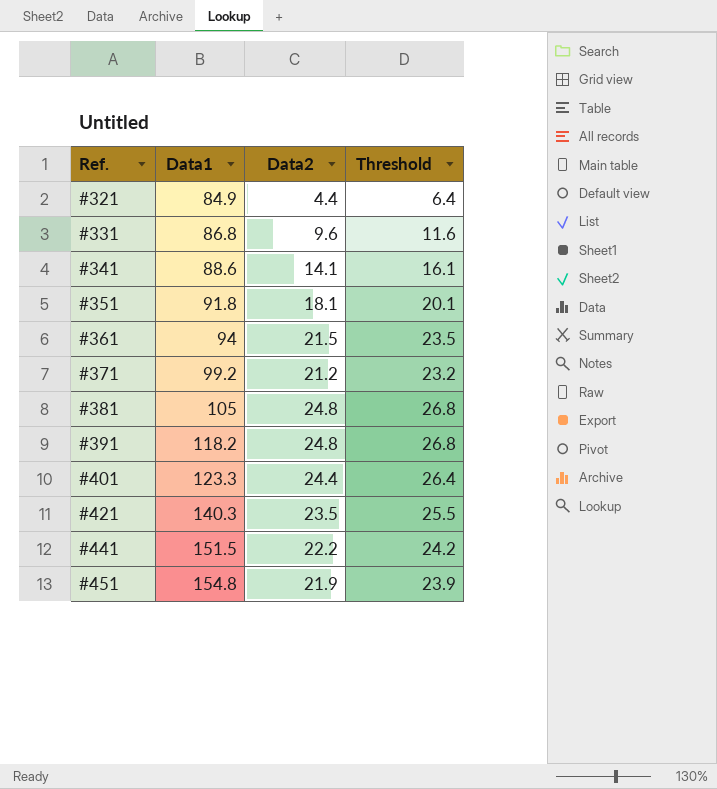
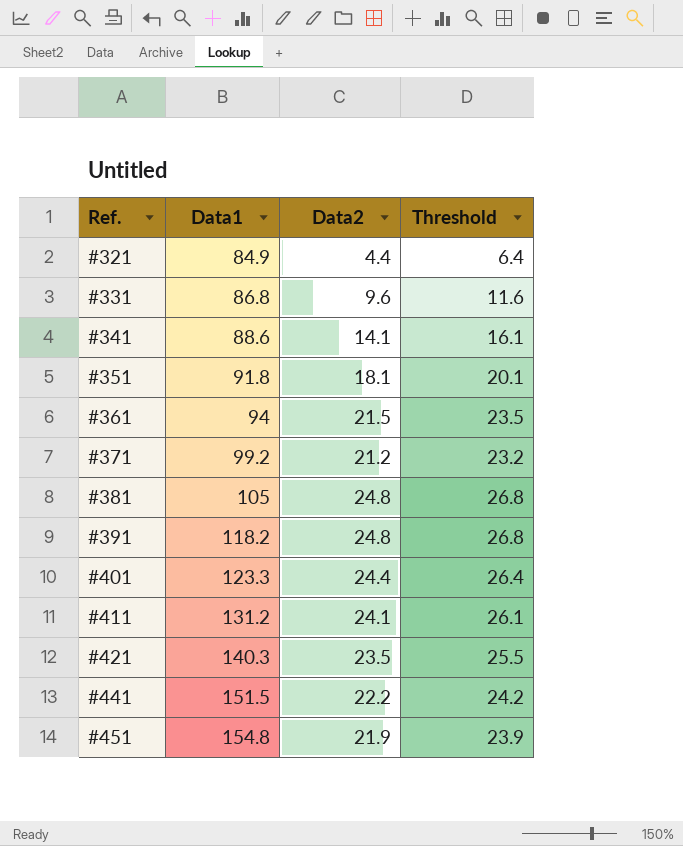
row #411: none -> 131.2 | 24.1 | 26.1

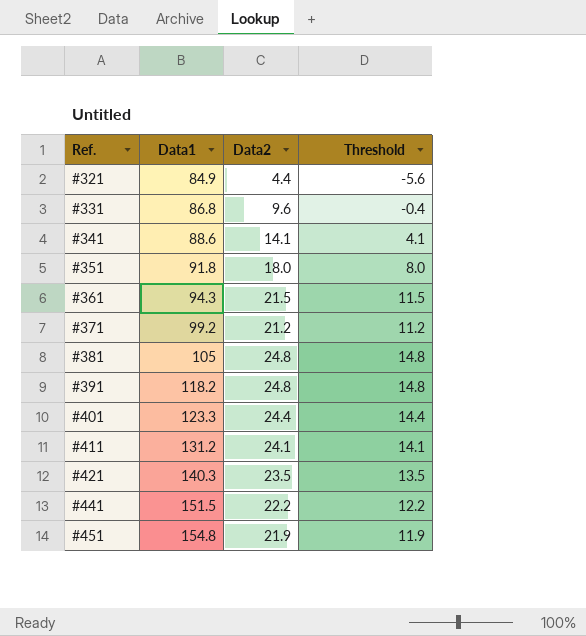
column Threshold | formula: [Data2] + 2 -> [Data2] - 10
#351 | Data2: 18.1 -> 18.0
#361 | Data1: 94 -> 94.3

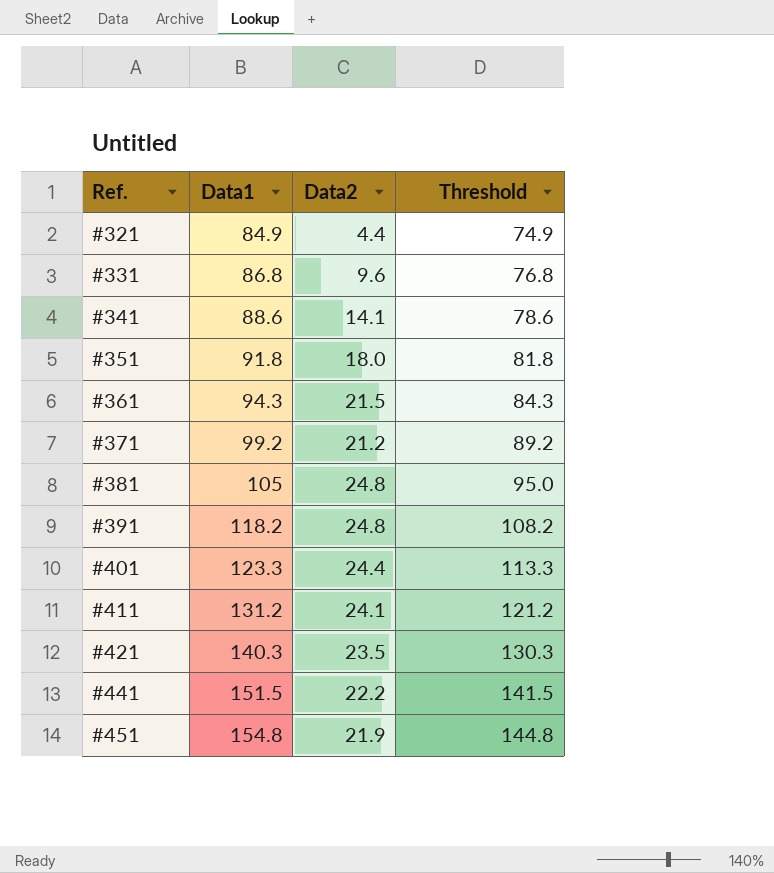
column Threshold | formula: [Data2] - 10 -> [Data1] - 10

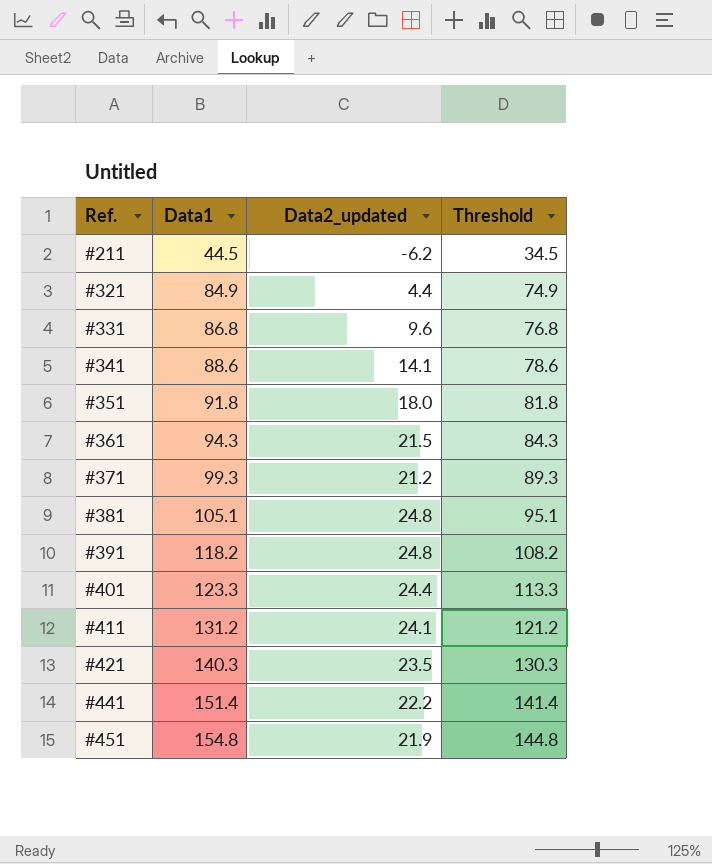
column name: Data2 -> Data2_updated
row #211: none -> 44.5 | -6.2 | 34.5
#371 | Data1: 99.2 -> 99.3
#371 | Threshold: 89.2 -> 89.3
#381 | Data1: 105 -> 105.1
#381 | Threshold: 95.0 -> 95.1
#441 | Data1: 151.5 -> 151.4
#441 | Threshold: 141.5 -> 141.4

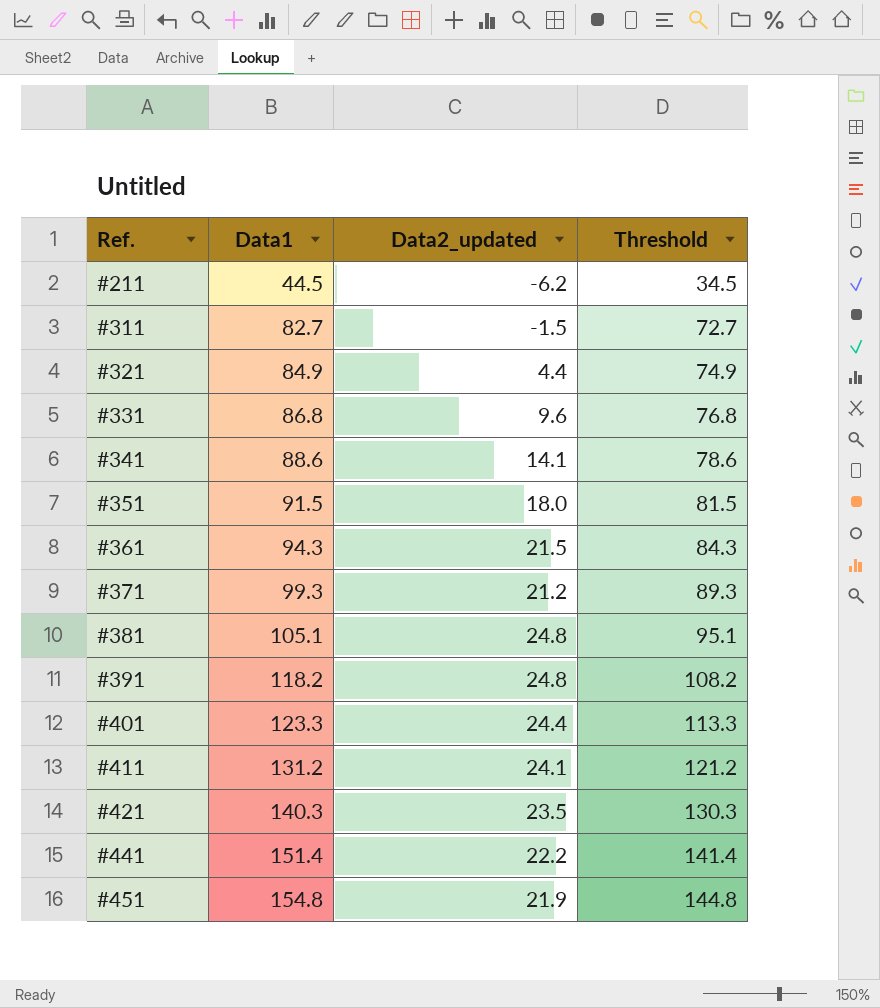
row #311: none -> 82.7 | -1.5 | 72.7
#351 | Data1: 91.8 -> 91.5
#351 | Threshold: 81.8 -> 81.5

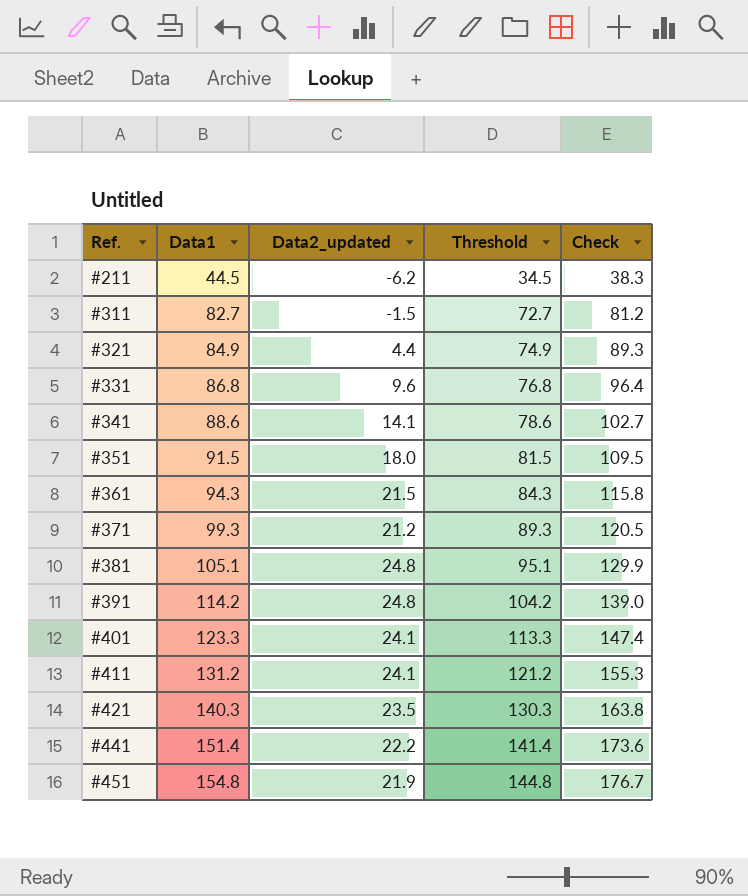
column Check | formula: none -> [Data1] + [Data2_updated]
#391 | Data1: 118.2 -> 114.2
#391 | Threshold: 108.2 -> 104.2
#401 | Data2_updated: 24.4 -> 24.1

